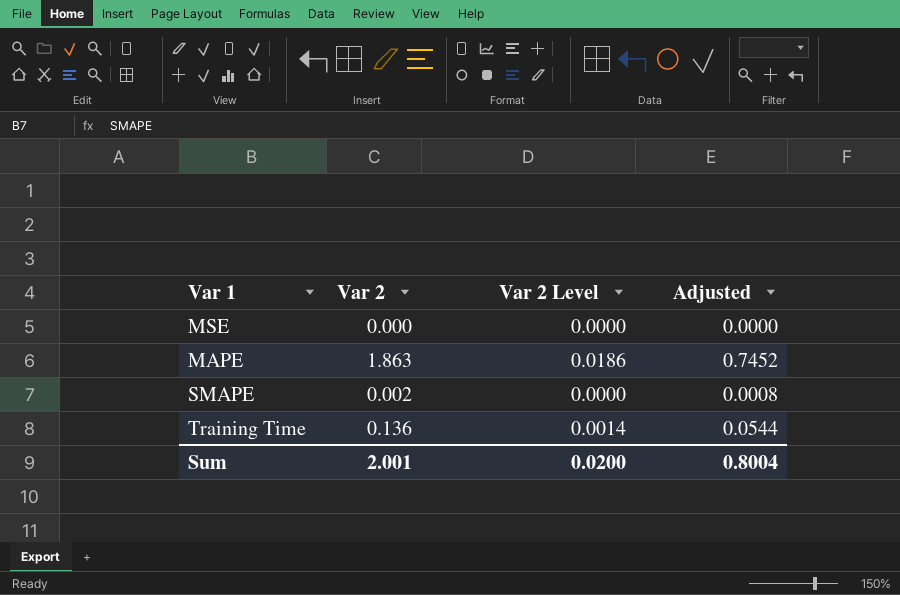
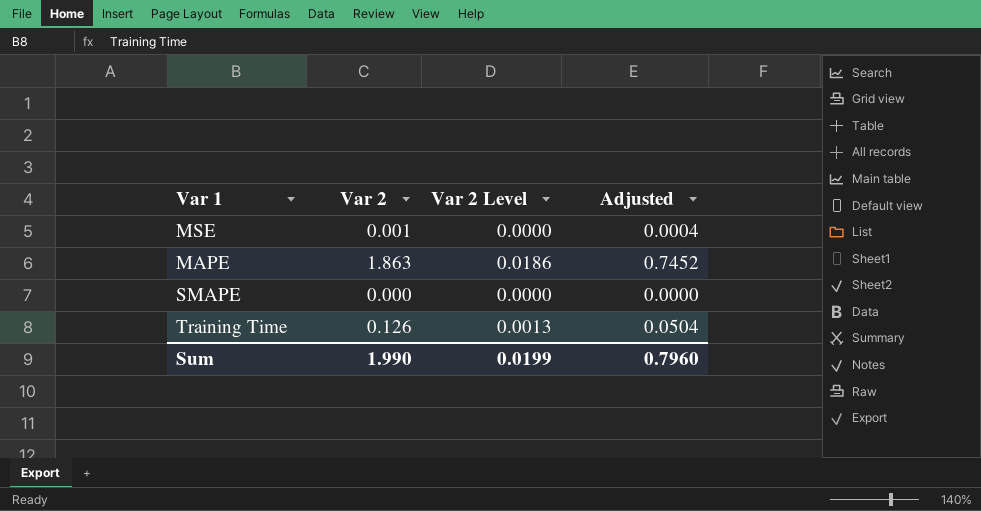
MSE | Var 2: 0.000 -> 0.001
MSE | Adjusted: 0.0000 -> 0.0004
SMAPE | Var 2: 0.002 -> 0.000
SMAPE | Adjusted: 0.0008 -> 0.0000
Training Time | Var 2: 0.136 -> 0.126
Training Time | Var 2 Level: 0.0014 -> 0.0013
Training Time | Adjusted: 0.0544 -> 0.0504
Sum | Var 2: 2.001 -> 1.990
Sum | Var 2 Level: 0.0200 -> 0.0199
Sum | Adjusted: 0.8004 -> 0.7960

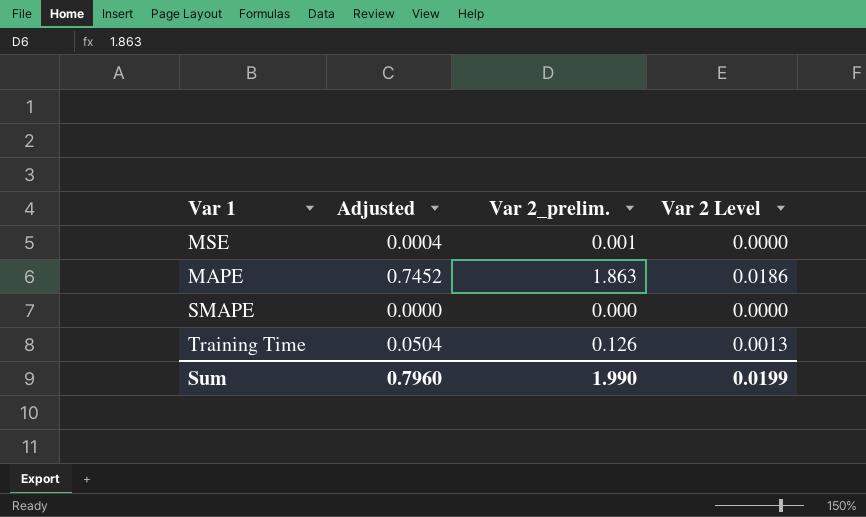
column Adjusted | position: 4 -> 2
column name: Var 2 -> Var 2_prelim.

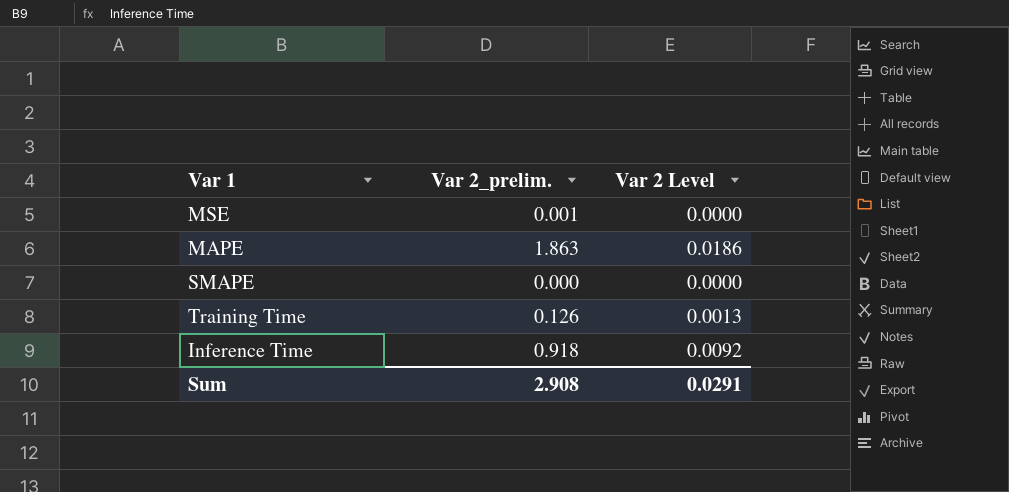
column Adjusted | formula: [Var 2_prelim.] * 0.4 -> none
row Inference Time: none -> 0.918 | 0.0092
Sum | Var 2_prelim.: 1.990 -> 2.908
Sum | Var 2 Level: 0.0199 -> 0.0291

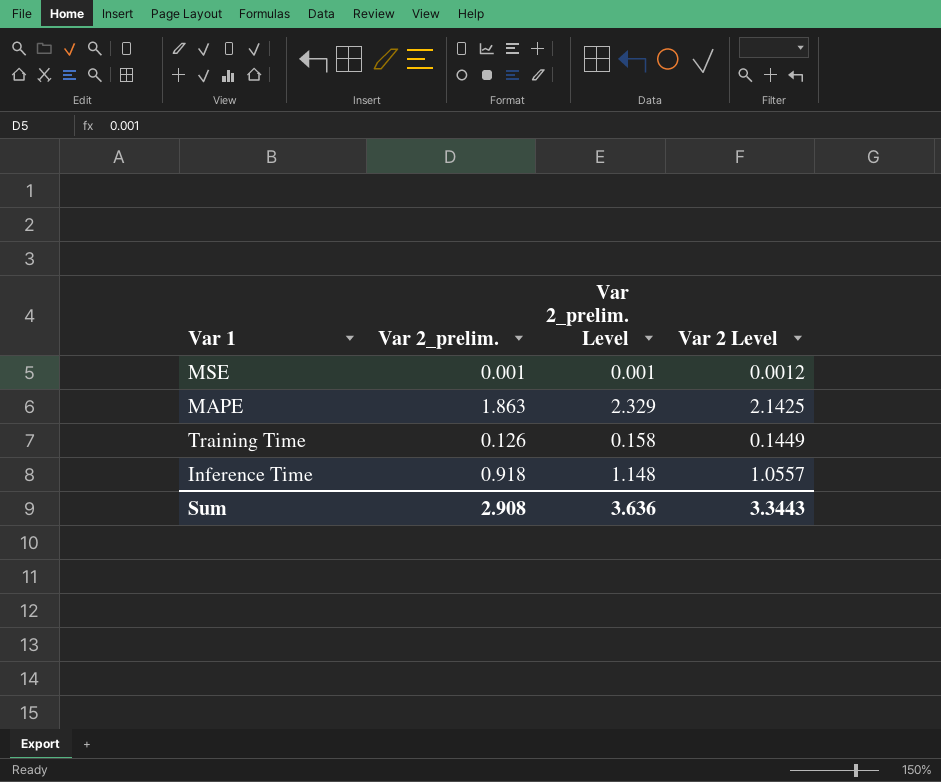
column Var 2_prelim. Level | formula: none -> [Var 2_prelim.] * 1.25
column Var 2 Level | formula: [Var 2_prelim.] * 0.01 -> [Var 2_prelim.] * 1.15
row SMAPE: 0.000 | 0.0000 -> none
Sum | Var 2 Level: 0.0291 -> 3.3443

